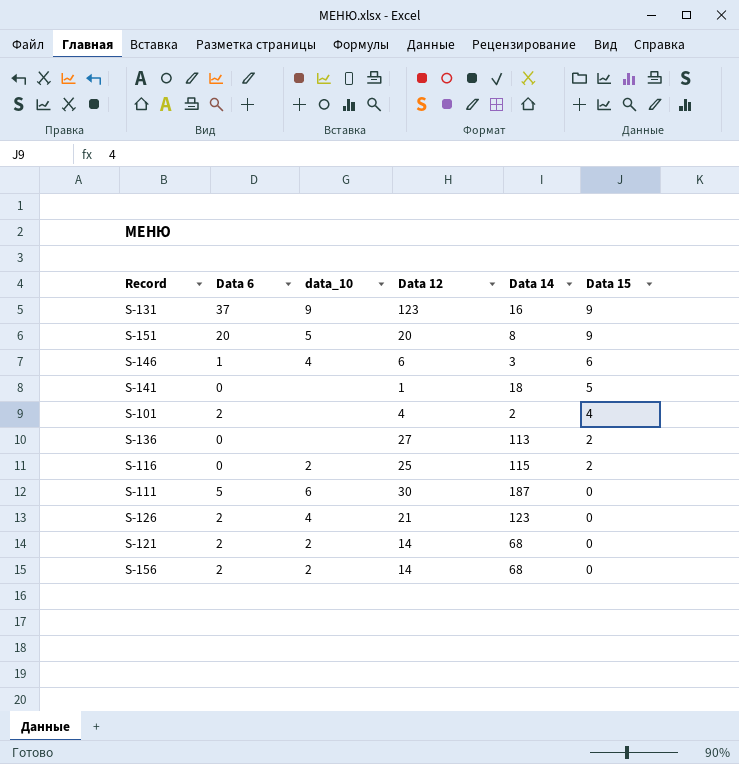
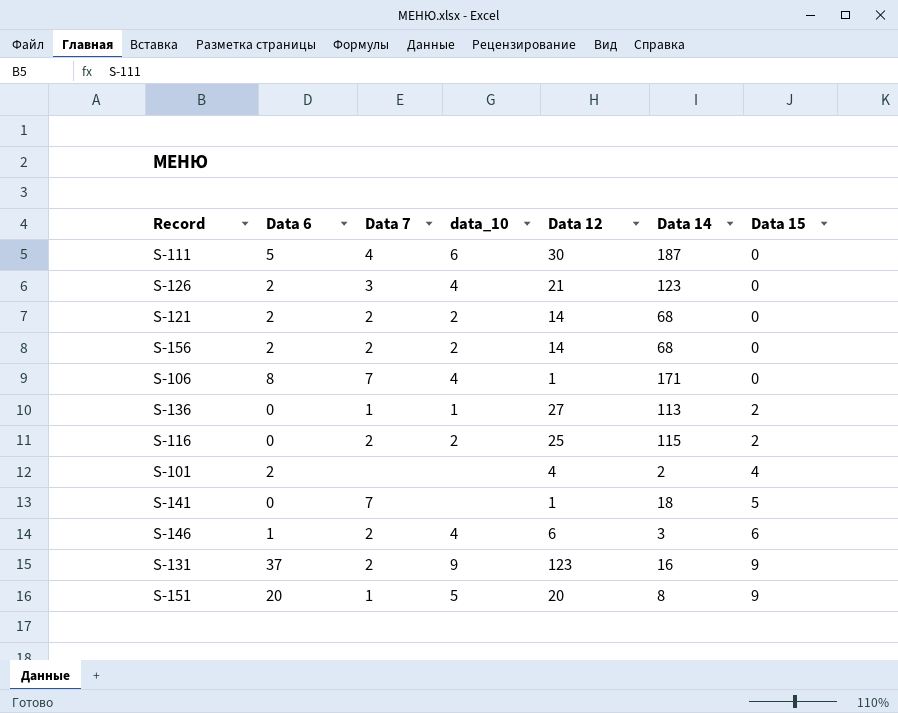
row order: Data 15 descending -> Data 15 ascending
column Data 7 | position: none -> 3
row S-106: none -> 8 | 7 | 4 | 1 | 171 | 0
S-136 | data_10: none -> 1

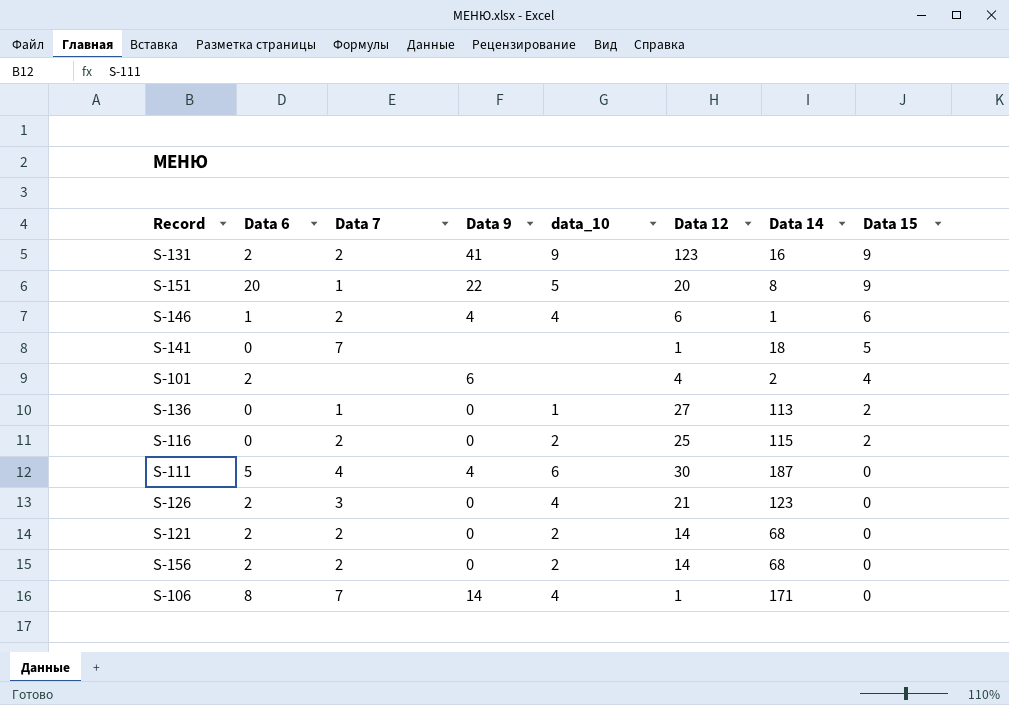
row order: Data 15 ascending -> Data 15 descending
column Data 9 | position: none -> 4
S-131 | Data 6: 37 -> 2
S-146 | Data 14: 3 -> 1

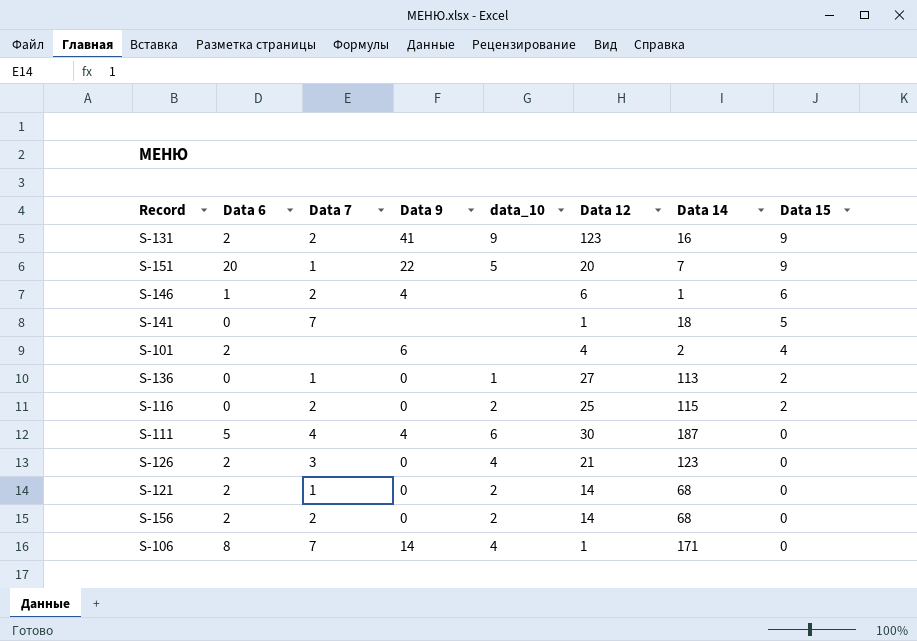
S-151 | Data 14: 8 -> 7
S-146 | data_10: 4 -> none
S-121 | Data 7: 2 -> 1

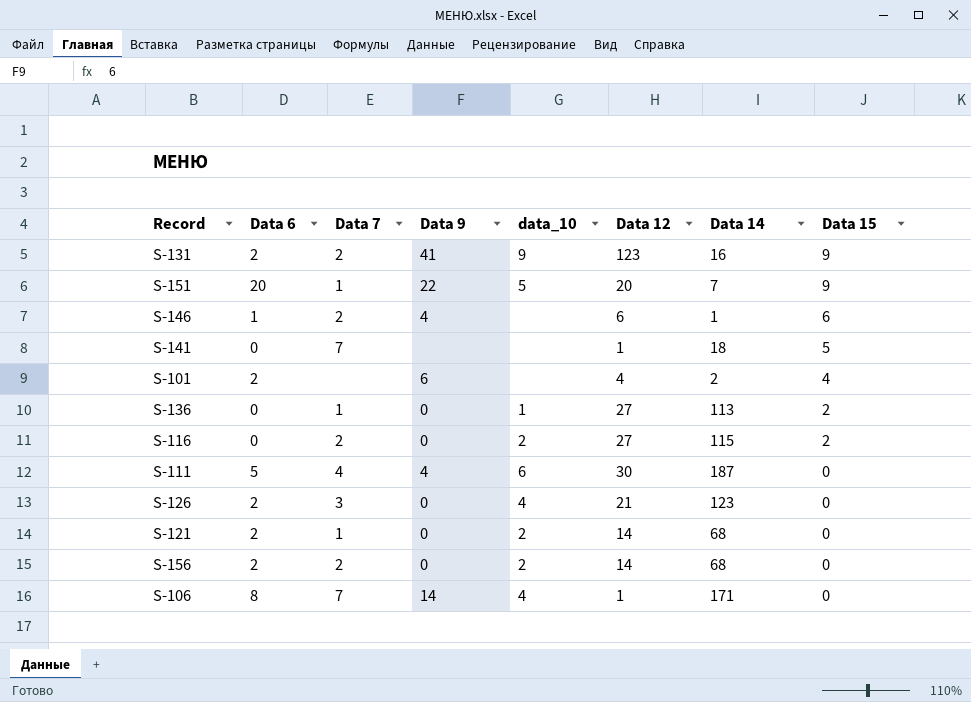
S-116 | Data 12: 25 -> 27

